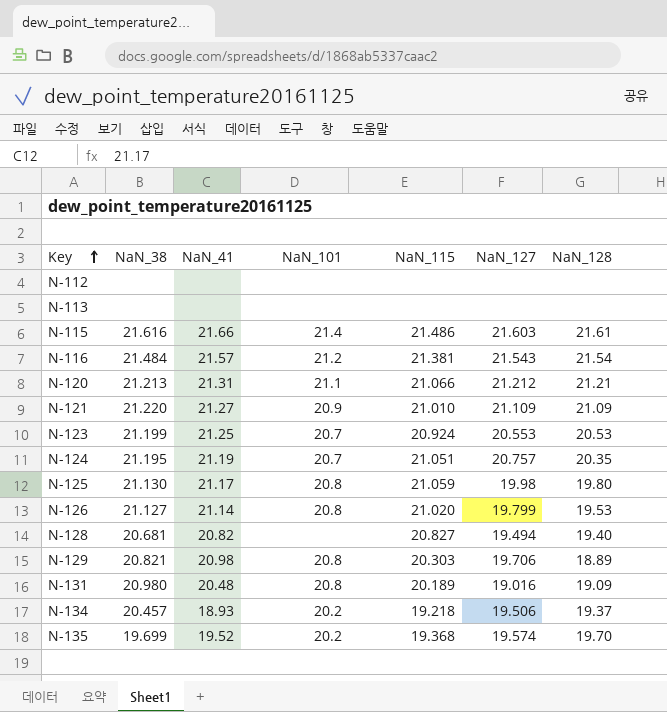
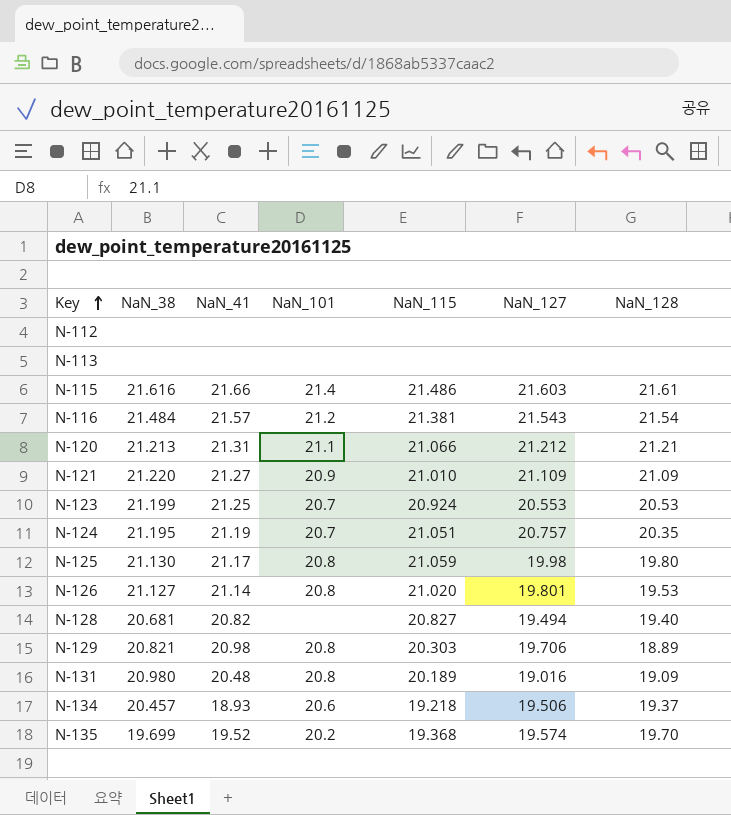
N-126 | NaN_127: 19.799 -> 19.801
N-134 | NaN_101: 20.2 -> 20.6

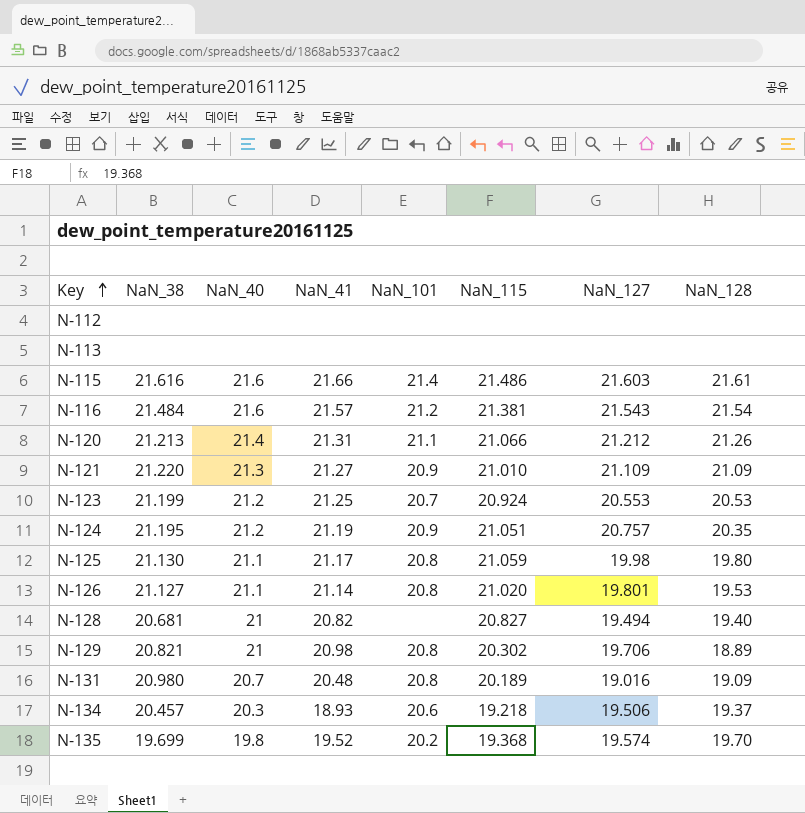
column NaN_40 | position: none -> 3
N-120 | NaN_128: 21.21 -> 21.26
N-124 | NaN_101: 20.7 -> 20.9
N-129 | NaN_115: 20.303 -> 20.302

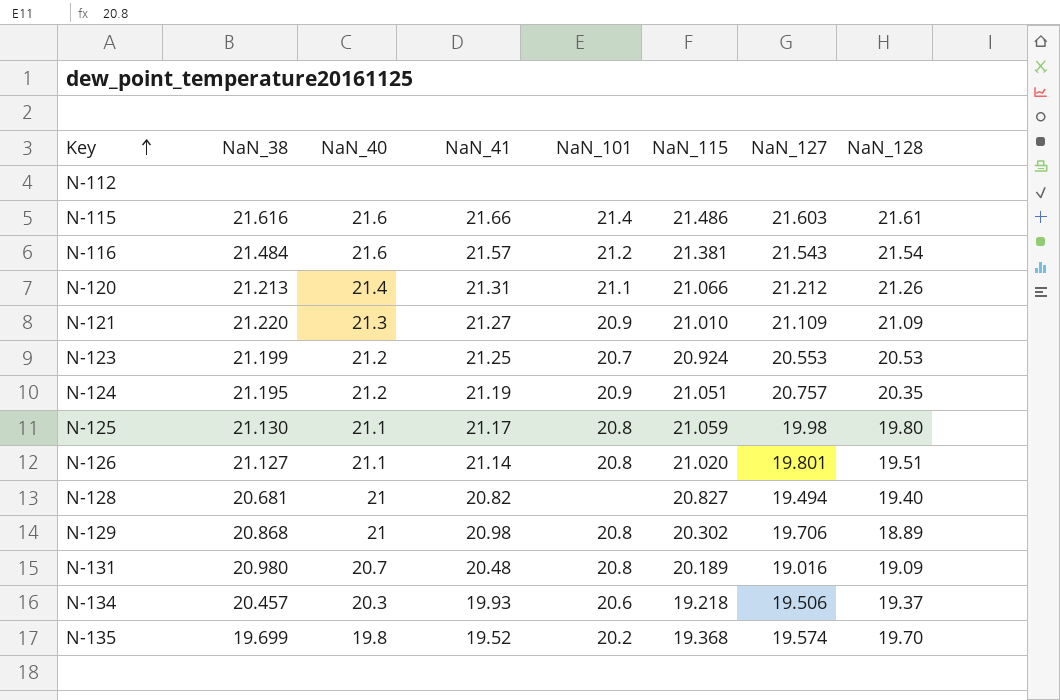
row N-113: none | none | none | none | none | none | none -> none
N-126 | NaN_128: 19.53 -> 19.51
N-129 | NaN_38: 20.821 -> 20.868
N-134 | NaN_41: 18.93 -> 19.93

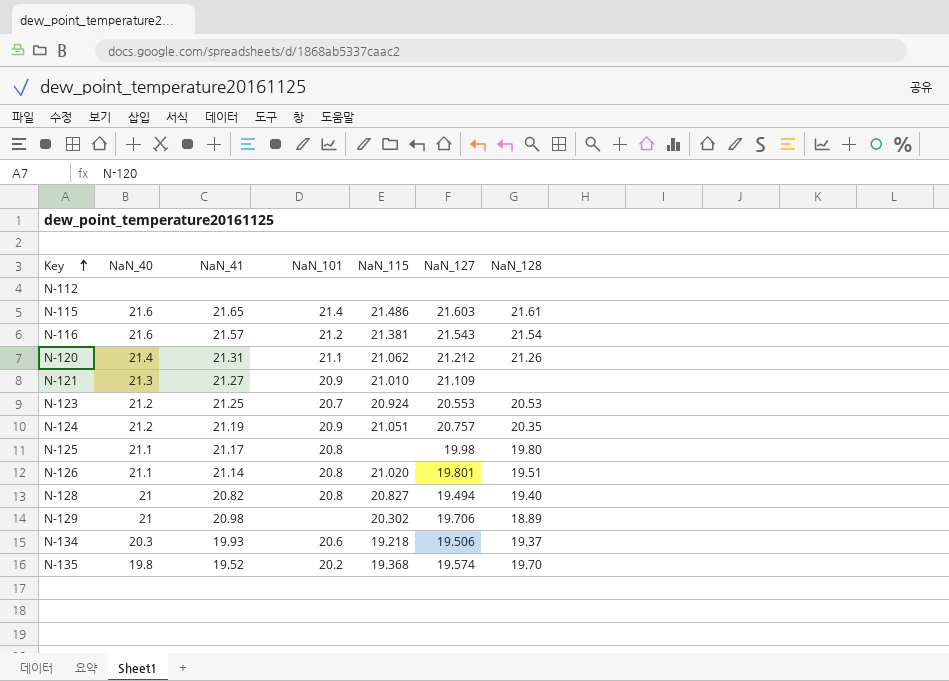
column NaN_38 | position: 2 -> none
row N-131: 20.980 | 20.7 | 20.48 | 20.8 | 20.189 | 19.016 | 19.09 -> none
N-115 | NaN_41: 21.66 -> 21.65
N-120 | NaN_115: 21.066 -> 21.062
N-121 | NaN_128: 21.09 -> none
N-125 | NaN_115: 21.059 -> none
N-128 | NaN_101: none -> 20.8
N-129 | NaN_101: 20.8 -> none

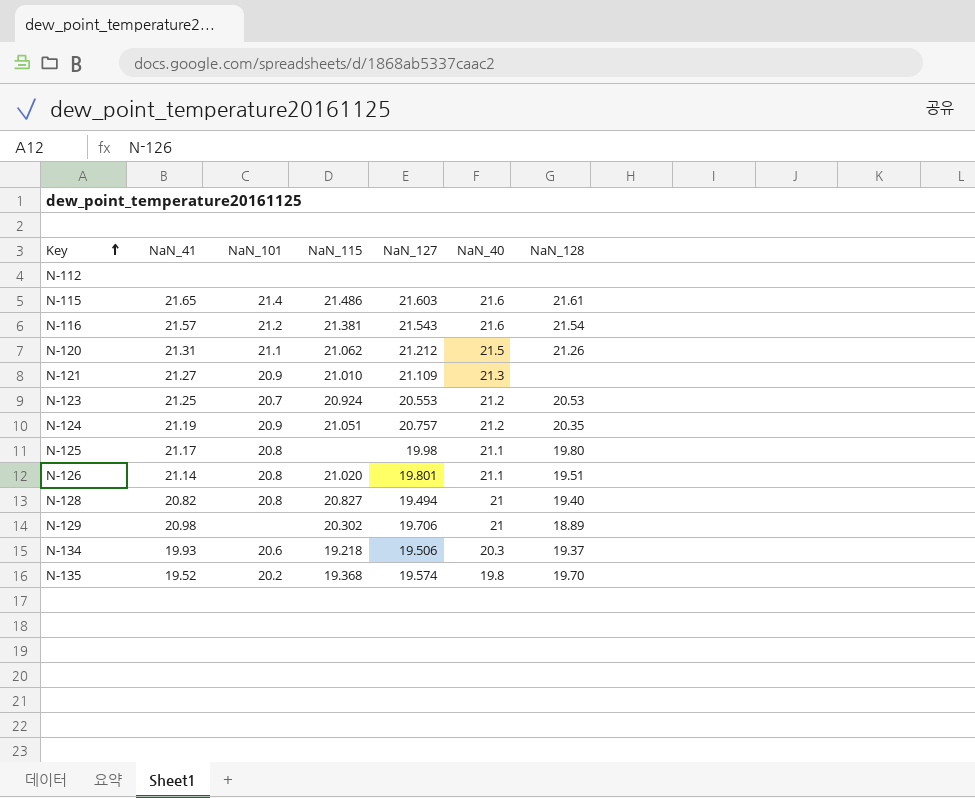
column NaN_40 | position: 2 -> 6
N-120 | NaN_40: 21.4 -> 21.5

